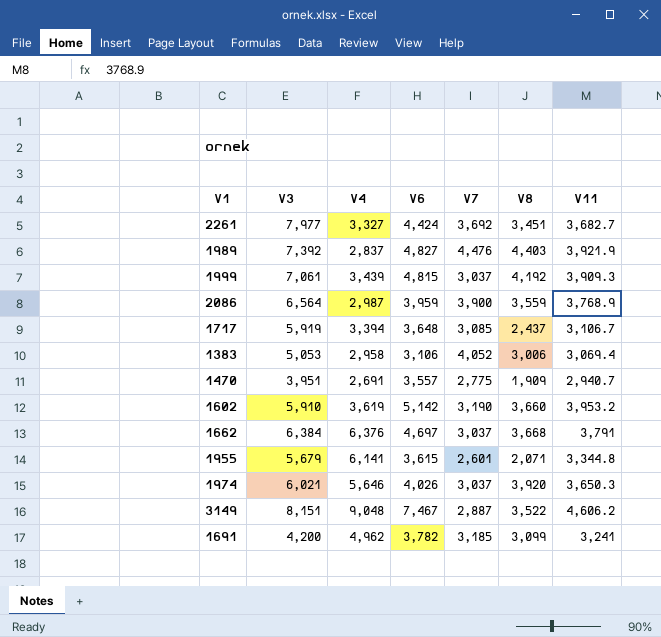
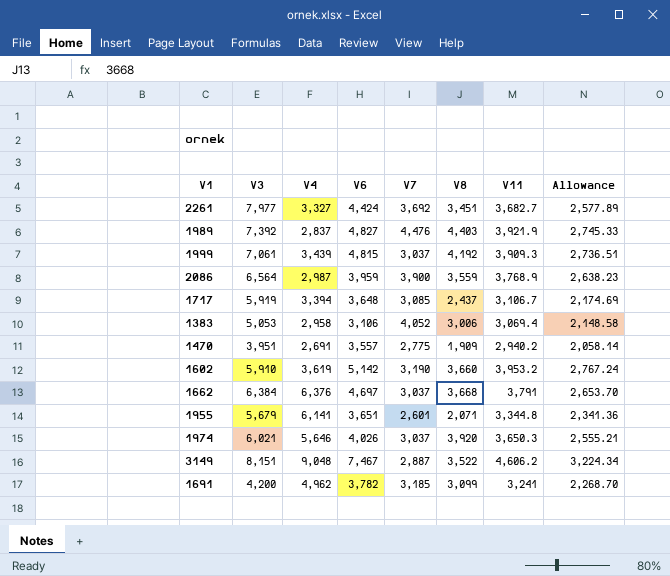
column Allowance | formula: none -> [V11] * 0.7
1470 | V11: 2,940.7 -> 2,940.2
1955 | V6: 3,615 -> 3,651

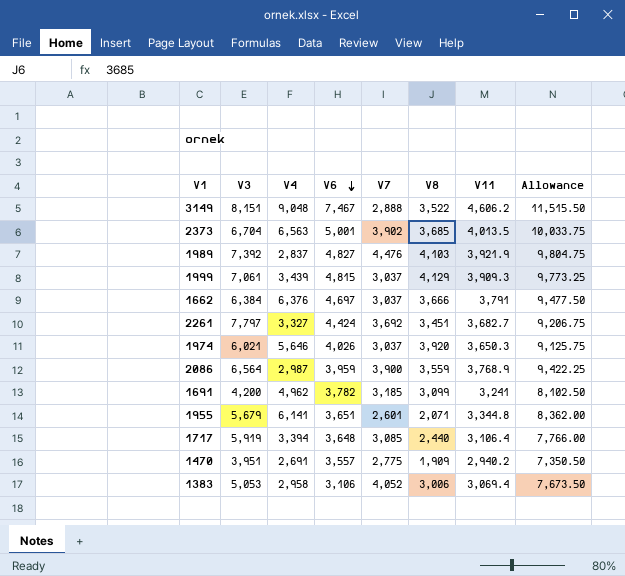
row order: none -> V6 descending
column Allowance | formula: [V11] * 0.7 -> [V11] * 2.5
row 1602: 5,910 | 3,619 | 5,142 | 3,190 | 3,660 | 3,953.2 | 2,767.24 -> none
3149 | V7: 2,887 -> 2,888
row 2373: none -> 6,704 | 6,563 | 5,001 | 3,902 | 3,685 | 4,013.5 | 10,033.75
1989 | V8: 4,403 -> 4,103
1999 | V8: 4,192 -> 4,129
1662 | V8: 3,668 -> 3,666
2261 | V3: 7,977 -> 7,797
1717 | V8: 2,437 -> 2,440
1717 | V11: 3,106.7 -> 3,106.4

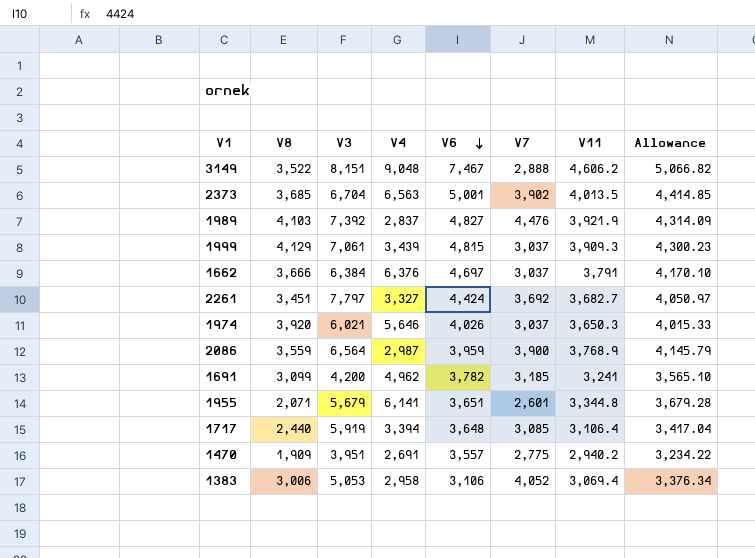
column V8 | position: 6 -> 2
column Allowance | formula: [V11] * 2.5 -> [V11] * 1.1

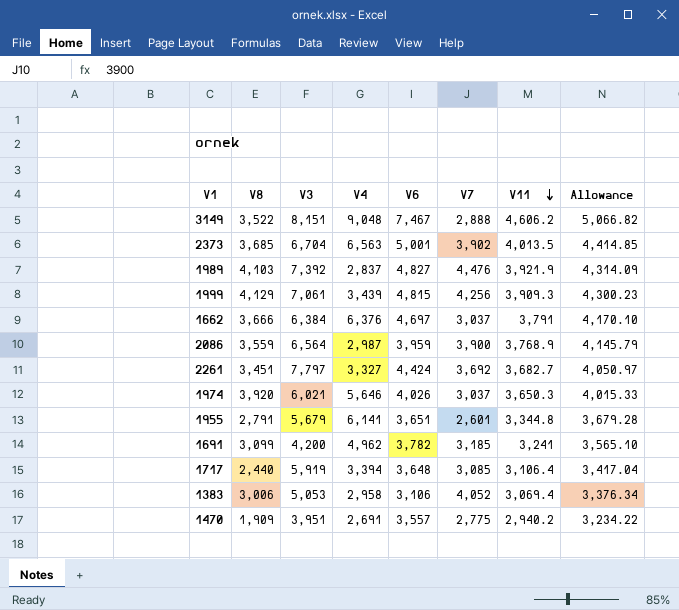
row order: V6 descending -> V11 descending
1999 | V7: 3,037 -> 4,256
1955 | V8: 2,071 -> 2,791

